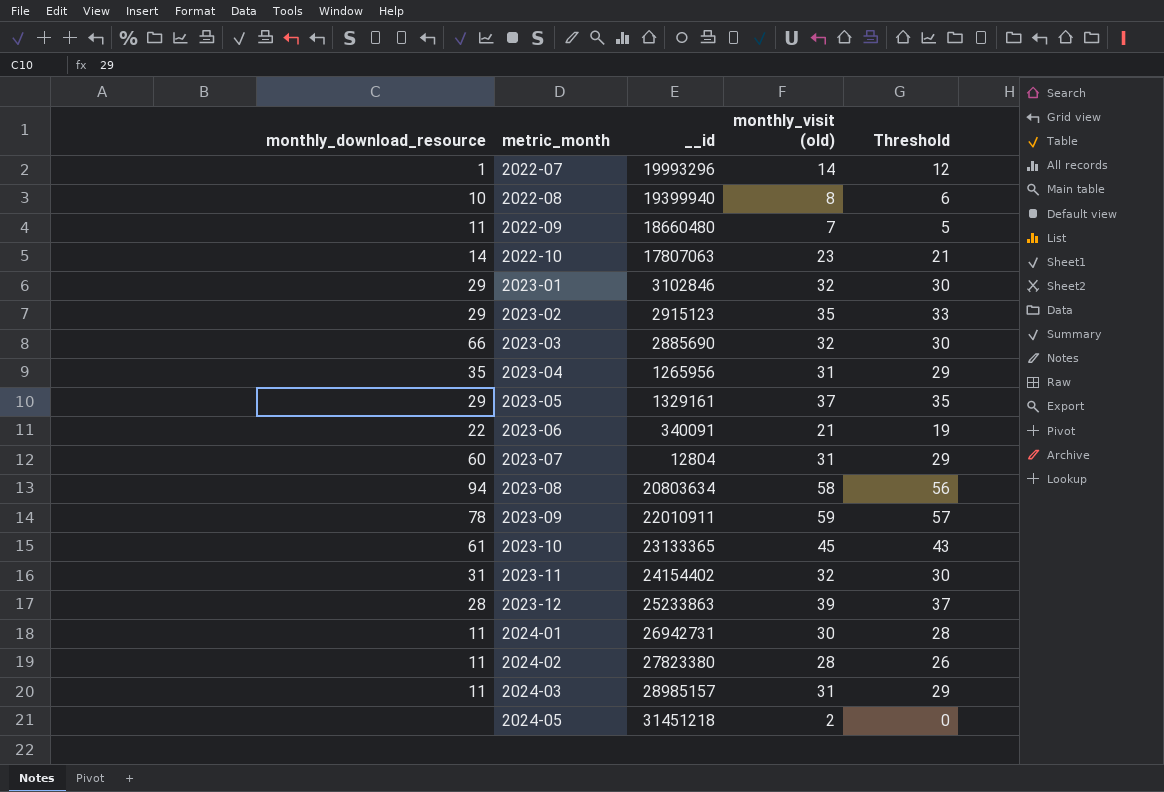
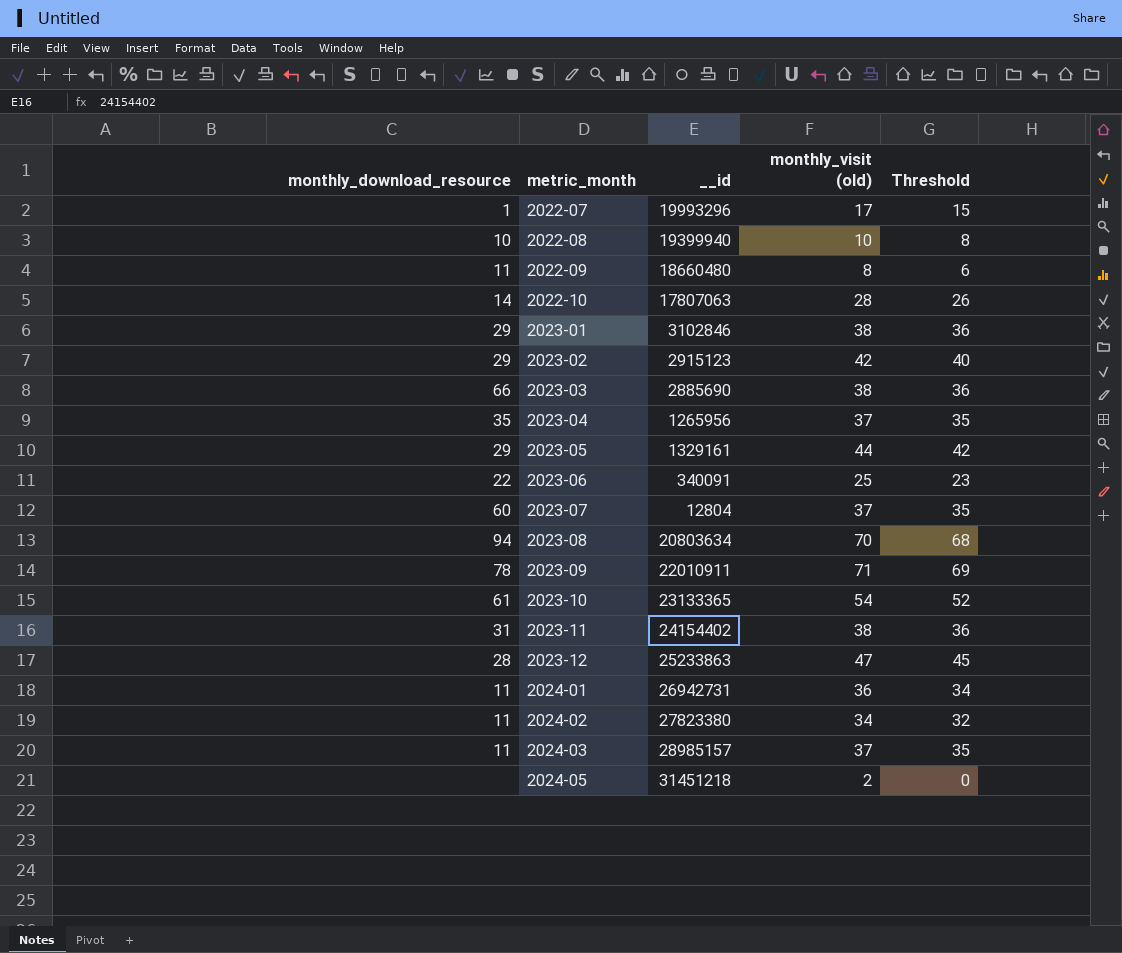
2022-07 | monthly_visit (old): 14 -> 17
2022-07 | Threshold: 12 -> 15
2022-08 | monthly_visit (old): 8 -> 10
2022-08 | Threshold: 6 -> 8
2022-09 | monthly_visit (old): 7 -> 8
2022-09 | Threshold: 5 -> 6
2022-10 | monthly_visit (old): 23 -> 28
2022-10 | Threshold: 21 -> 26
2023-01 | monthly_visit (old): 32 -> 38
2023-01 | Threshold: 30 -> 36
2023-02 | monthly_visit (old): 35 -> 42
2023-02 | Threshold: 33 -> 40
2023-03 | monthly_visit (old): 32 -> 38
2023-03 | Threshold: 30 -> 36
2023-04 | monthly_visit (old): 31 -> 37
2023-04 | Threshold: 29 -> 35
2023-05 | monthly_visit (old): 37 -> 44
2023-05 | Threshold: 35 -> 42
2023-06 | monthly_visit (old): 21 -> 25
2023-06 | Threshold: 19 -> 23
2023-07 | monthly_visit (old): 31 -> 37
2023-07 | Threshold: 29 -> 35
2023-08 | monthly_visit (old): 58 -> 70
2023-08 | Threshold: 56 -> 68
2023-09 | monthly_visit (old): 59 -> 71
2023-09 | Threshold: 57 -> 69
2023-10 | monthly_visit (old): 45 -> 54
2023-10 | Threshold: 43 -> 52
2023-11 | monthly_visit (old): 32 -> 38
2023-11 | Threshold: 30 -> 36
2023-12 | monthly_visit (old): 39 -> 47
2023-12 | Threshold: 37 -> 45
2024-01 | monthly_visit (old): 30 -> 36
2024-01 | Threshold: 28 -> 34
2024-02 | monthly_visit (old): 28 -> 34
2024-02 | Threshold: 26 -> 32
2024-03 | monthly_visit (old): 31 -> 37
2024-03 | Threshold: 29 -> 35

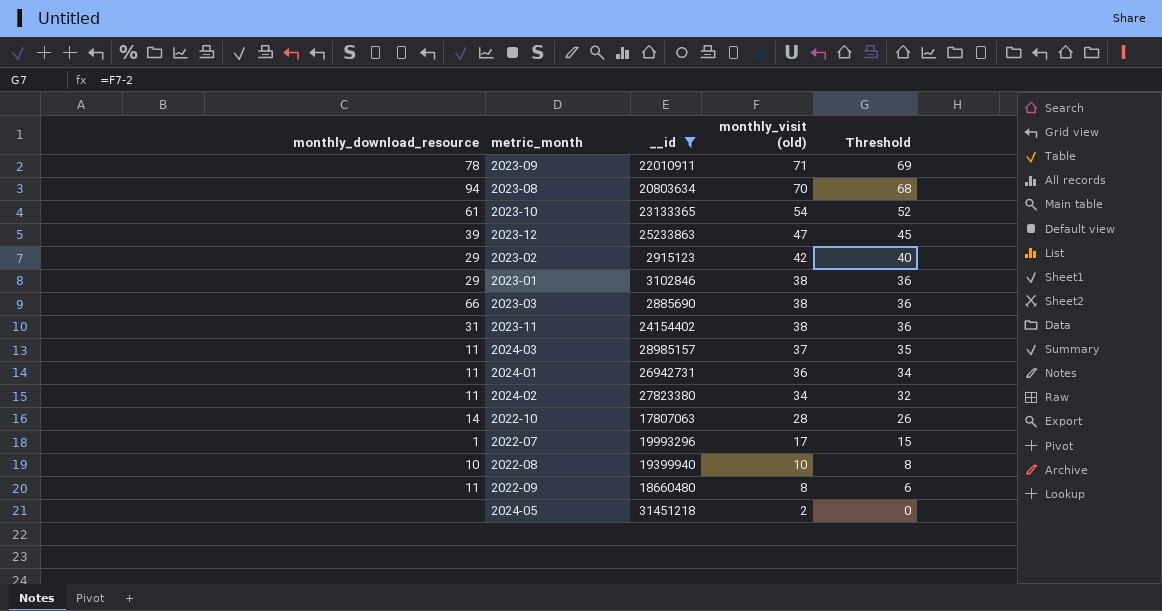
filter: none -> __id >= 2885690
row order: metric_month ascending -> monthly_visit (old) descending
2023-12 | monthly_download_resource: 28 -> 39

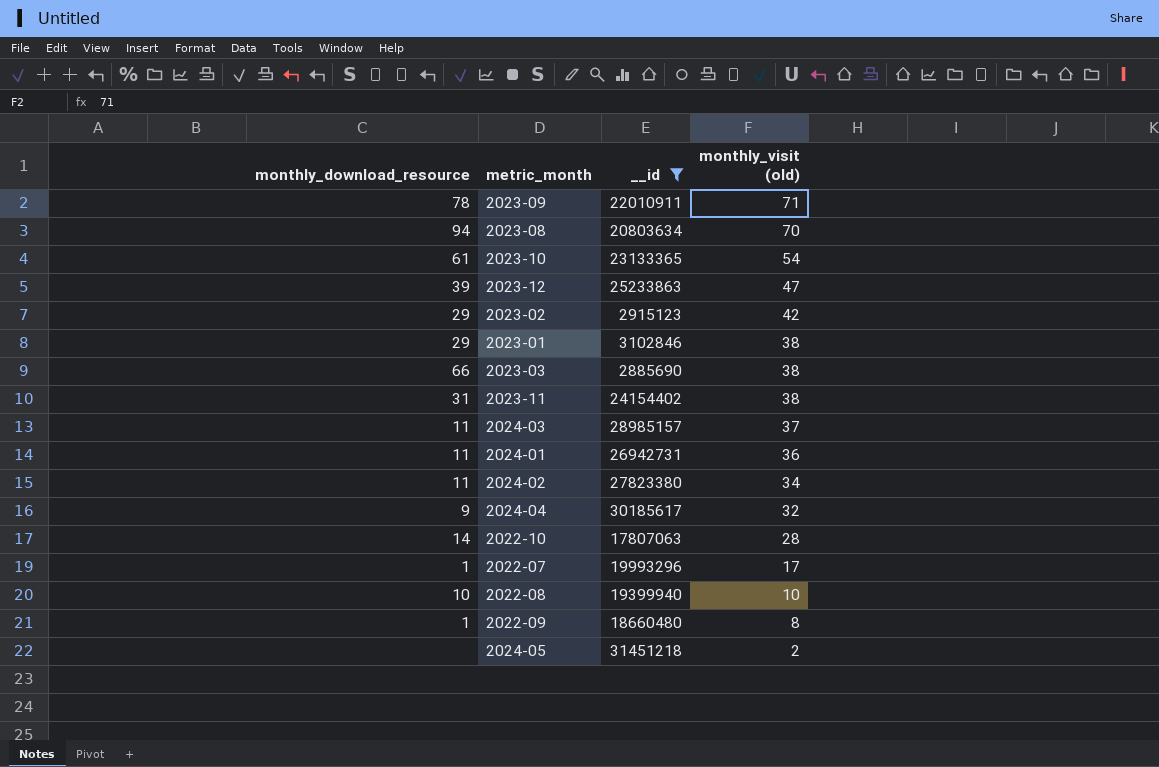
column Threshold | formula: [monthly_visit (old)] - 2 -> none
row 2024-04: none -> 9 | 30185617 | 32
2022-09 | monthly_download_resource: 11 -> 1

